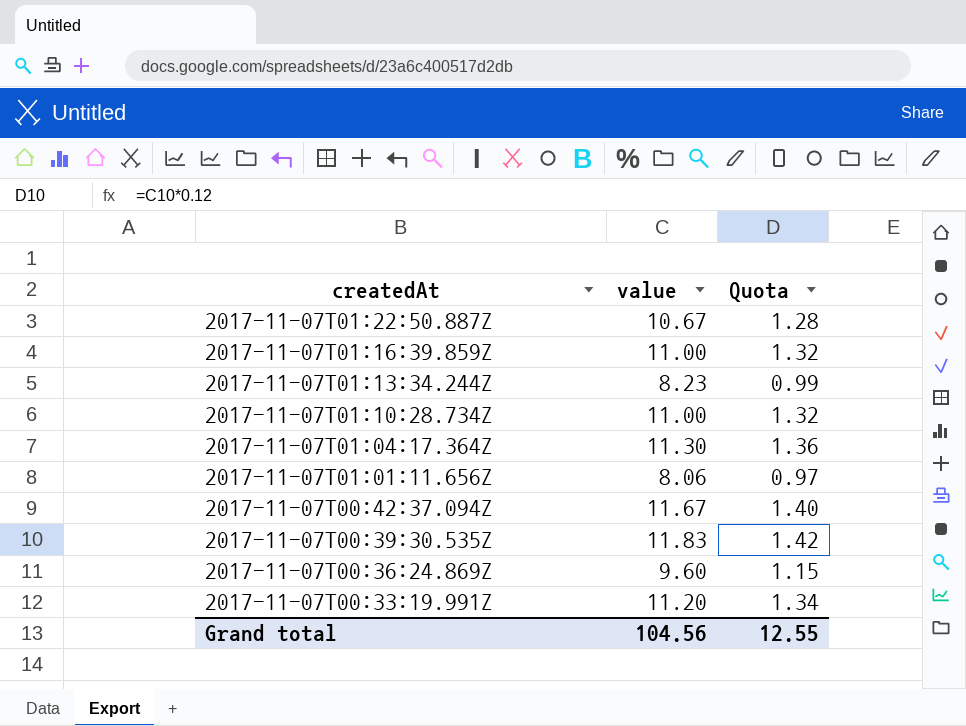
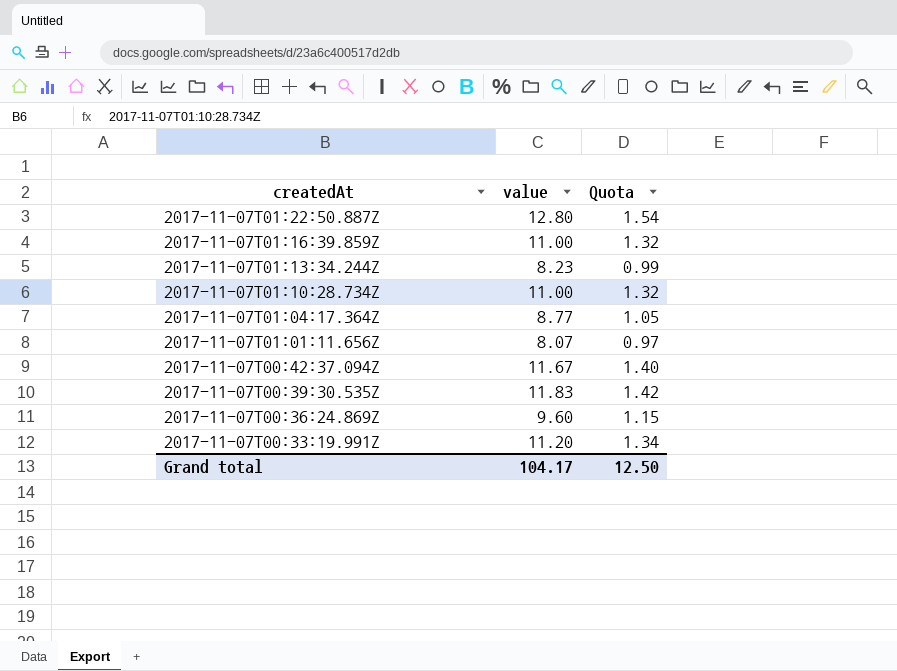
2017-11-07T01:22:50.887Z | value: 10.67 -> 12.80
2017-11-07T01:22:50.887Z | Quota: 1.28 -> 1.54
2017-11-07T01:04:17.364Z | value: 11.30 -> 8.77
2017-11-07T01:04:17.364Z | Quota: 1.36 -> 1.05
2017-11-07T01:01:11.656Z | value: 8.06 -> 8.07
Grand total | value: 104.56 -> 104.17
Grand total | Quota: 12.55 -> 12.50

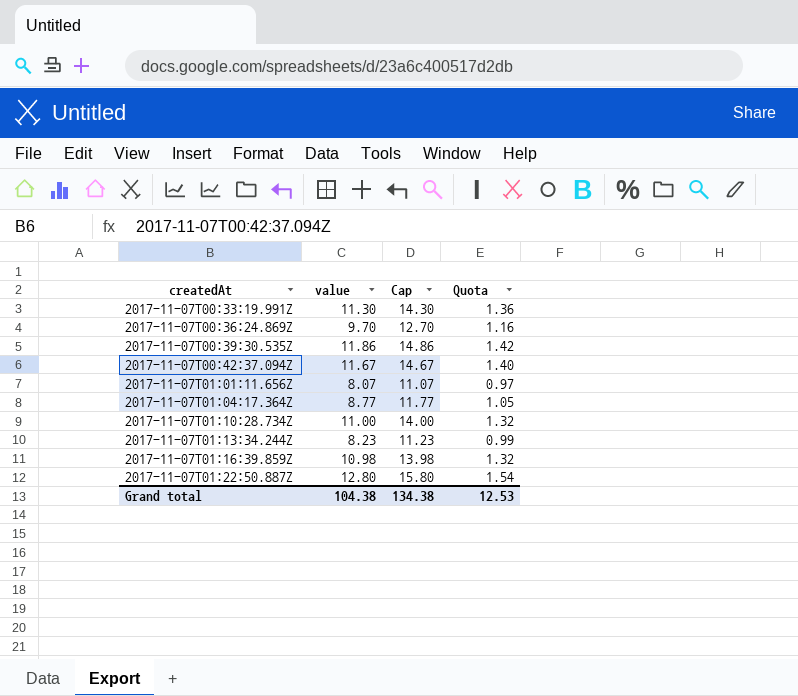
row order: createdAt descending -> createdAt ascending
column Cap | formula: none -> [value] + 3
2017-11-07T00:33:19.991Z | value: 11.20 -> 11.30
2017-11-07T00:33:19.991Z | Quota: 1.34 -> 1.36
2017-11-07T00:36:24.869Z | value: 9.60 -> 9.70
2017-11-07T00:36:24.869Z | Quota: 1.15 -> 1.16
2017-11-07T00:39:30.535Z | value: 11.83 -> 11.86
2017-11-07T01:16:39.859Z | value: 11.00 -> 10.98
Grand total | value: 104.17 -> 104.38
Grand total | Quota: 12.50 -> 12.53

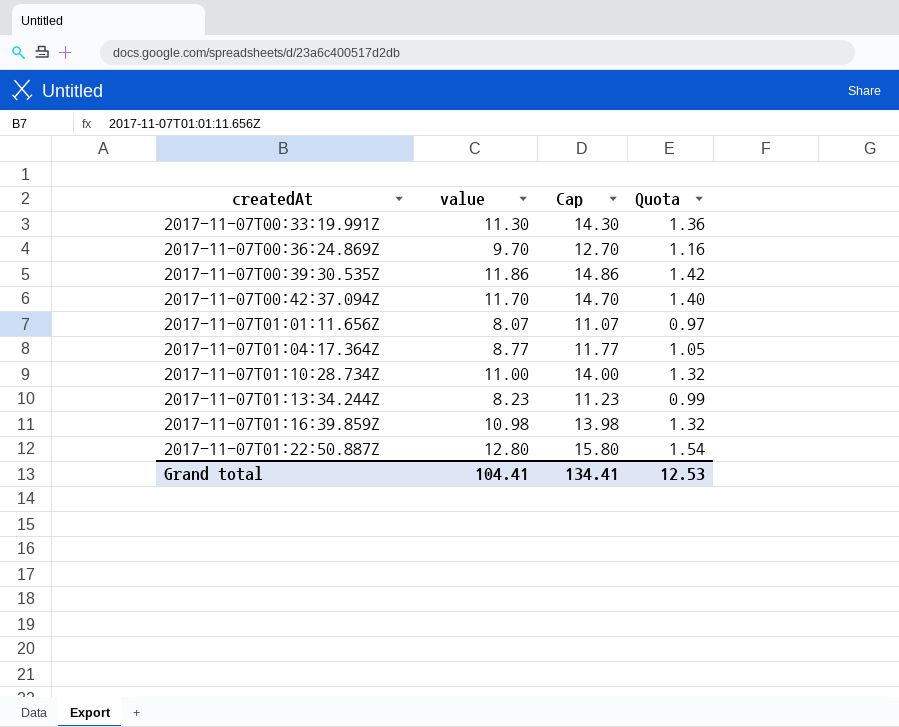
2017-11-07T00:42:37.094Z | value: 11.67 -> 11.70
2017-11-07T00:42:37.094Z | Cap: 14.67 -> 14.70
Grand total | value: 104.38 -> 104.41
Grand total | Cap: 134.38 -> 134.41

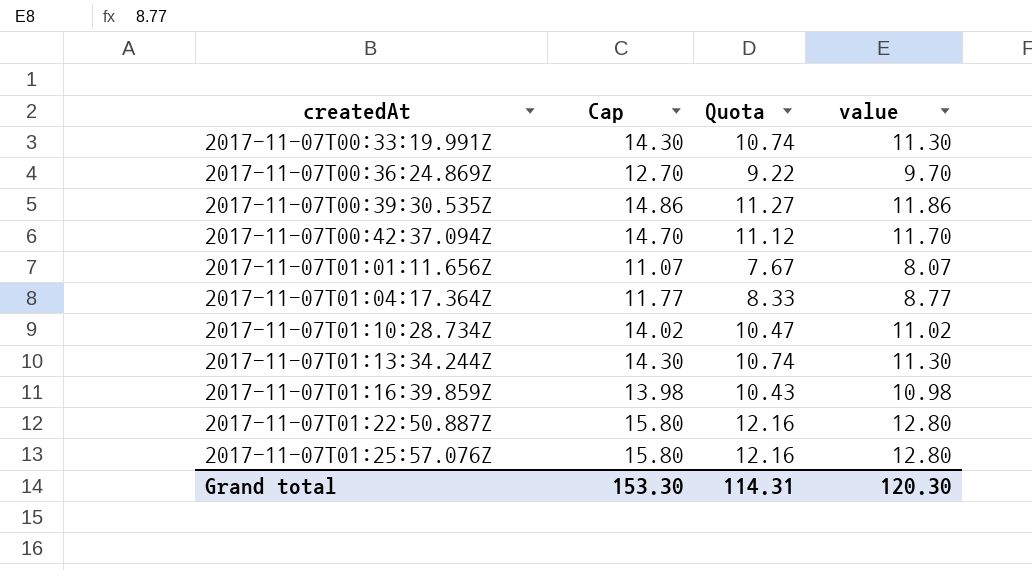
column Quota | formula: [value] * 0.12 -> [value] * 0.95
column value | position: 2 -> 4
2017-11-07T01:10:28.734Z | Cap: 14.00 -> 14.02
2017-11-07T01:10:28.734Z | value: 11.00 -> 11.02
2017-11-07T01:13:34.244Z | Cap: 11.23 -> 14.30
2017-11-07T01:13:34.244Z | value: 8.23 -> 11.30
row 2017-11-07T01:25:57.076Z: none -> 15.80 | 12.16 | 12.80
Grand total | Cap: 134.41 -> 153.30
Grand total | Quota: 12.53 -> 114.31
Grand total | value: 104.41 -> 120.30

